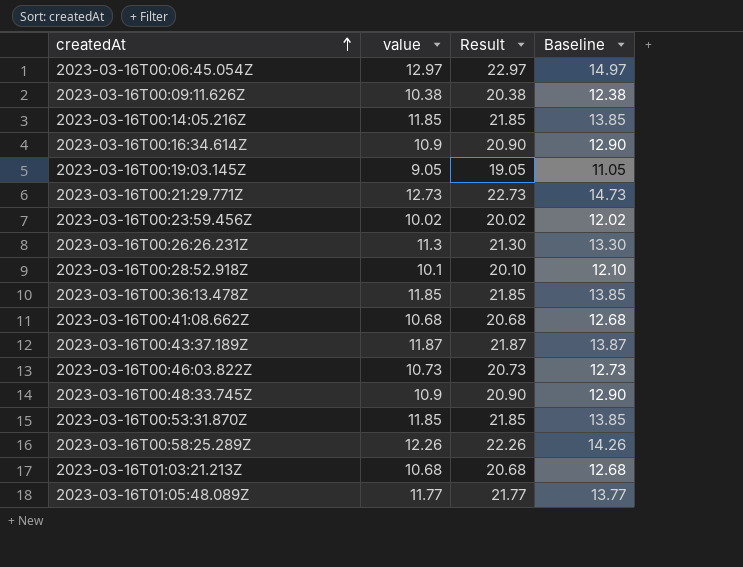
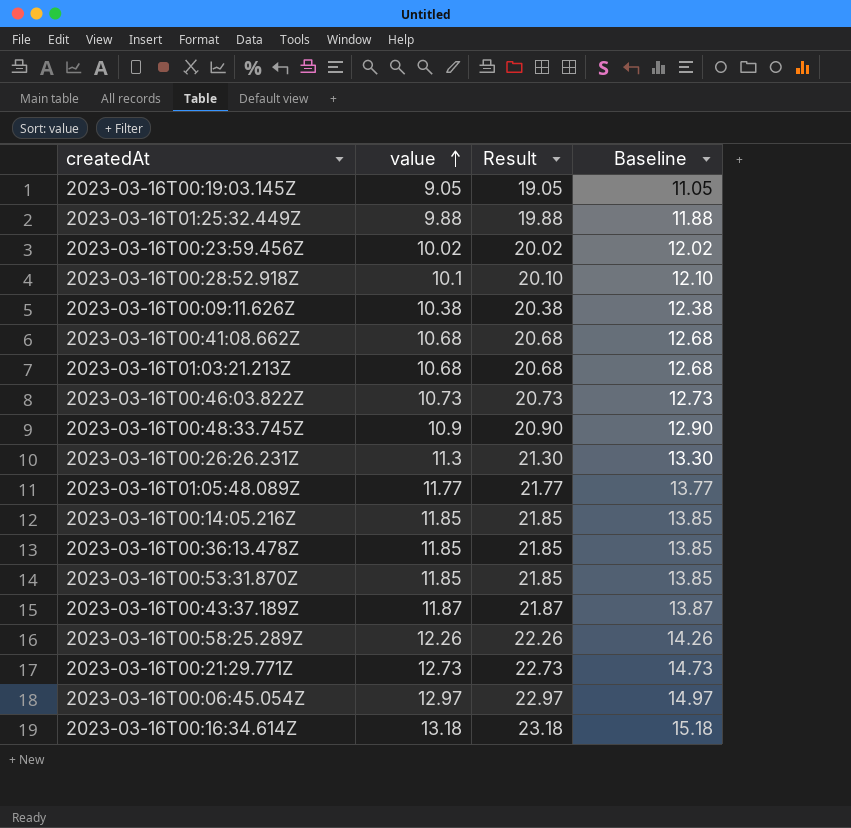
row order: createdAt ascending -> value ascending
row 2023-03-16T01:25:32.449Z: none -> 9.88 | 19.88 | 11.88
2023-03-16T00:16:34.614Z | value: 10.9 -> 13.18
2023-03-16T00:16:34.614Z | Result: 20.90 -> 23.18
2023-03-16T00:16:34.614Z | Baseline: 12.90 -> 15.18

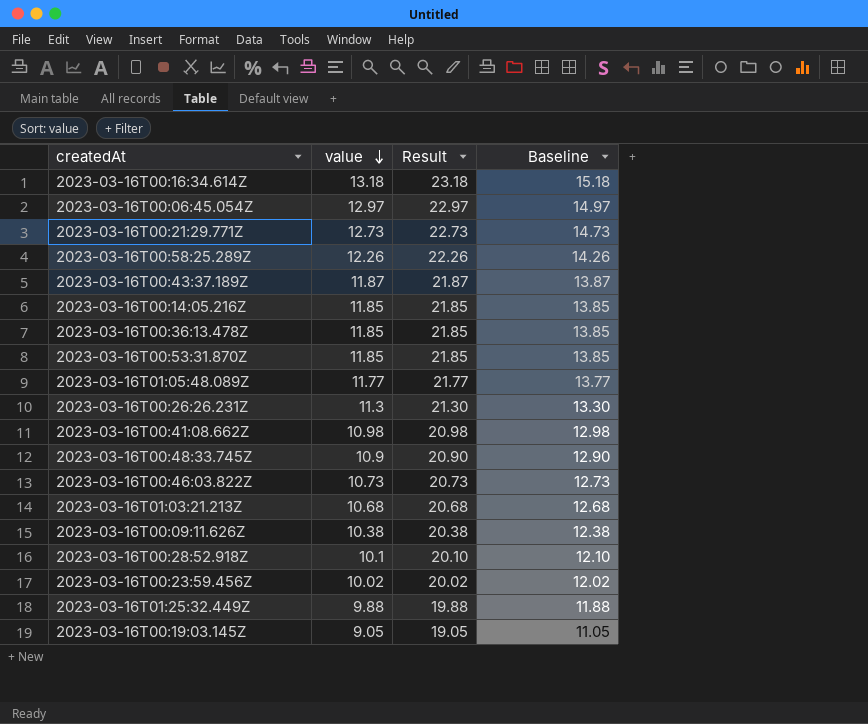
row order: value ascending -> value descending
2023-03-16T00:41:08.662Z | value: 10.68 -> 10.98
2023-03-16T00:41:08.662Z | Result: 20.68 -> 20.98
2023-03-16T00:41:08.662Z | Baseline: 12.68 -> 12.98

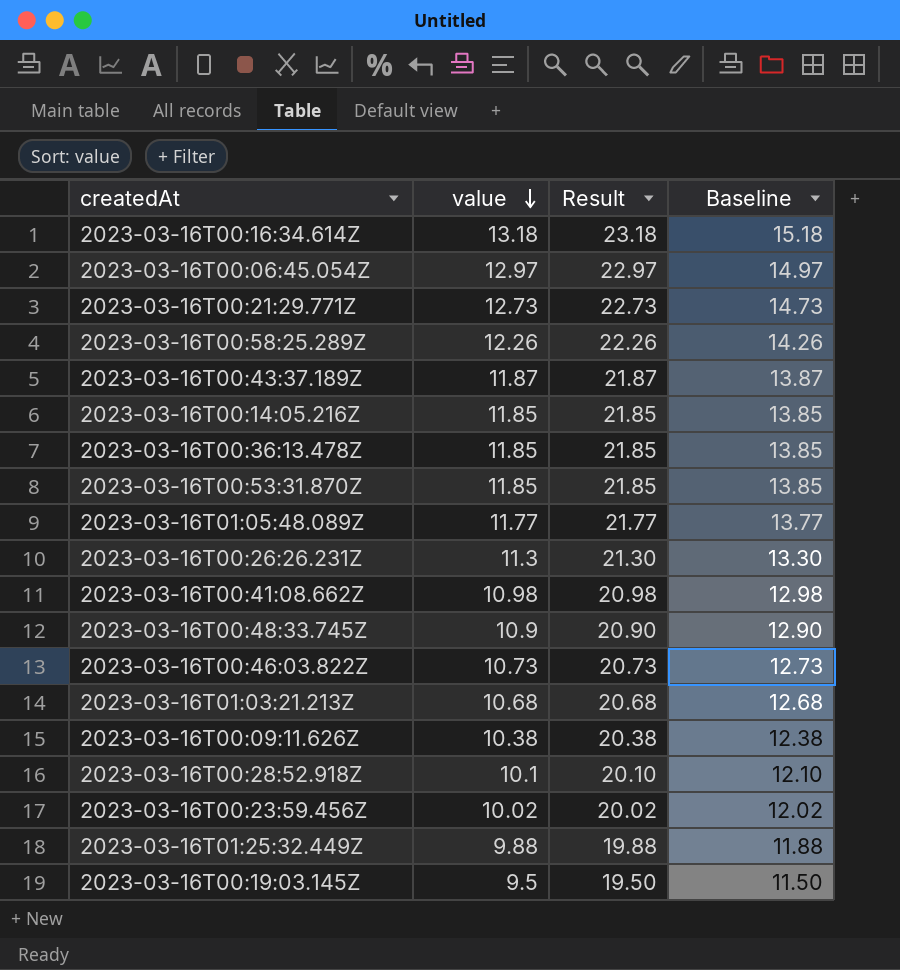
2023-03-16T00:19:03.145Z | value: 9.05 -> 9.5
2023-03-16T00:19:03.145Z | Result: 19.05 -> 19.50
2023-03-16T00:19:03.145Z | Baseline: 11.05 -> 11.50

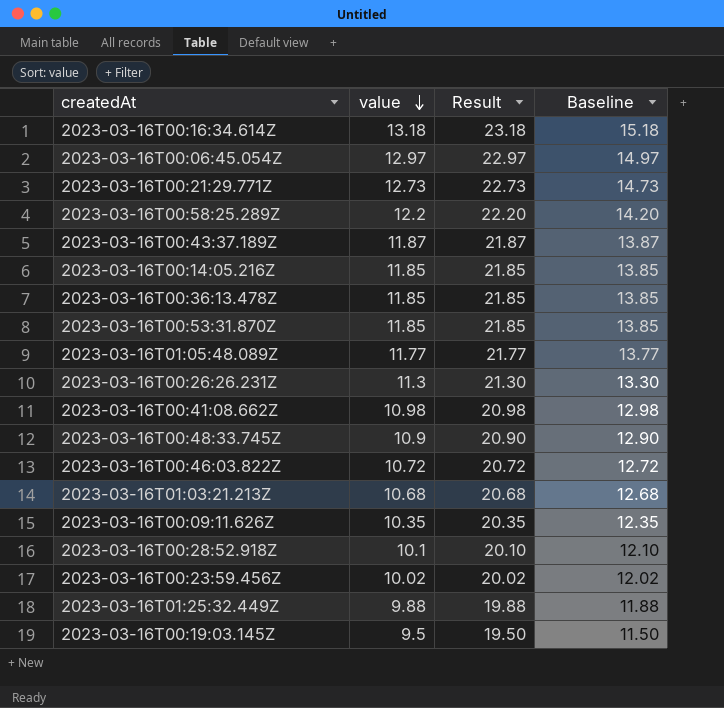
2023-03-16T00:58:25.289Z | value: 12.26 -> 12.2
2023-03-16T00:58:25.289Z | Result: 22.26 -> 22.20
2023-03-16T00:58:25.289Z | Baseline: 14.26 -> 14.20
2023-03-16T00:46:03.822Z | value: 10.73 -> 10.72
2023-03-16T00:46:03.822Z | Result: 20.73 -> 20.72
2023-03-16T00:46:03.822Z | Baseline: 12.73 -> 12.72
2023-03-16T00:09:11.626Z | value: 10.38 -> 10.35
2023-03-16T00:09:11.626Z | Result: 20.38 -> 20.35
2023-03-16T00:09:11.626Z | Baseline: 12.38 -> 12.35

